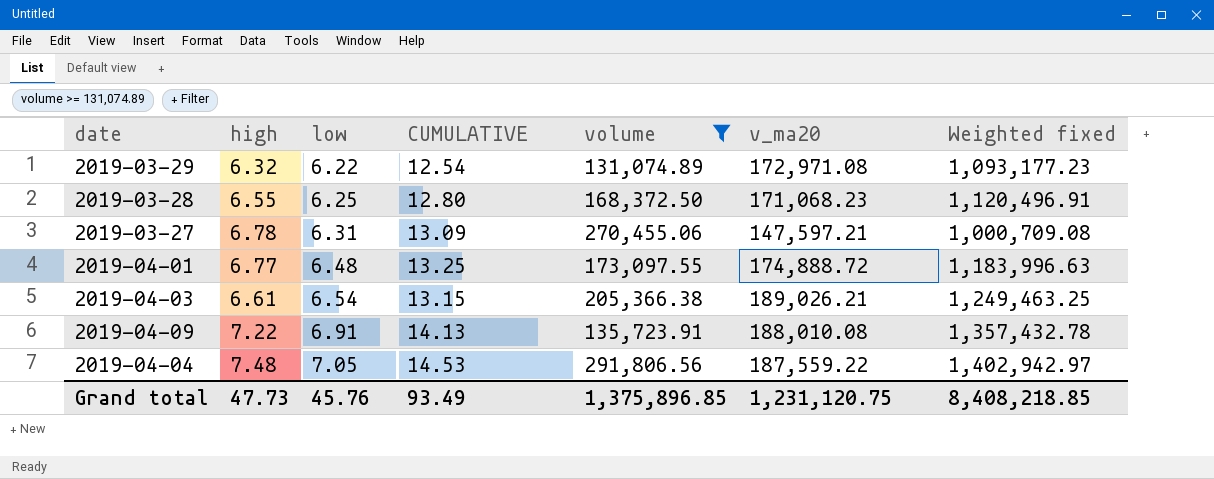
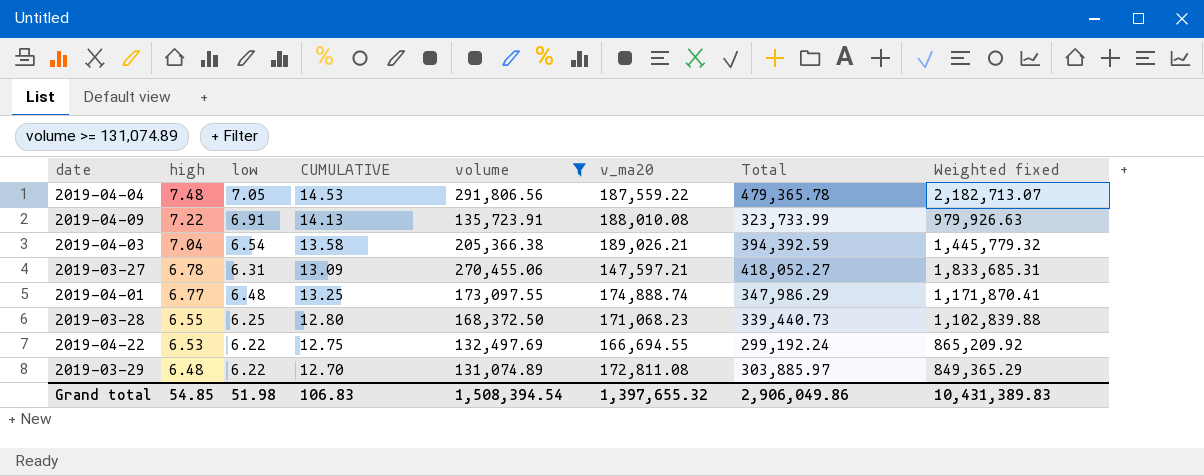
row order: low ascending -> high descending
column Total | formula: none -> [volume] + [v_ma20]
column Weighted fixed | formula: [high] * [v_ma20] -> [high] * [volume]
2019-04-03 | high: 6.61 -> 7.04
2019-04-03 | CUMULATIVE: 13.15 -> 13.58
2019-04-01 | v_ma20: 174,888.72 -> 174,888.74
row 2019-04-22: none -> 6.53 | 6.22 | 12.75 | 132,497.69 | 166,694.55 | 299,192.24 | 865,209.92
2019-03-29 | high: 6.32 -> 6.48
2019-03-29 | CUMULATIVE: 12.54 -> 12.70
2019-03-29 | v_ma20: 172,971.08 -> 172,811.08
Grand total | high: 47.73 -> 54.85
Grand total | low: 45.76 -> 51.98
Grand total | CUMULATIVE: 93.49 -> 106.83
Grand total | volume: 1,375,896.85 -> 1,508,394.54
Grand total | v_ma20: 1,231,120.75 -> 1,397,655.32
Grand total | Weighted fixed: 8,408,218.85 -> 10,431,389.83

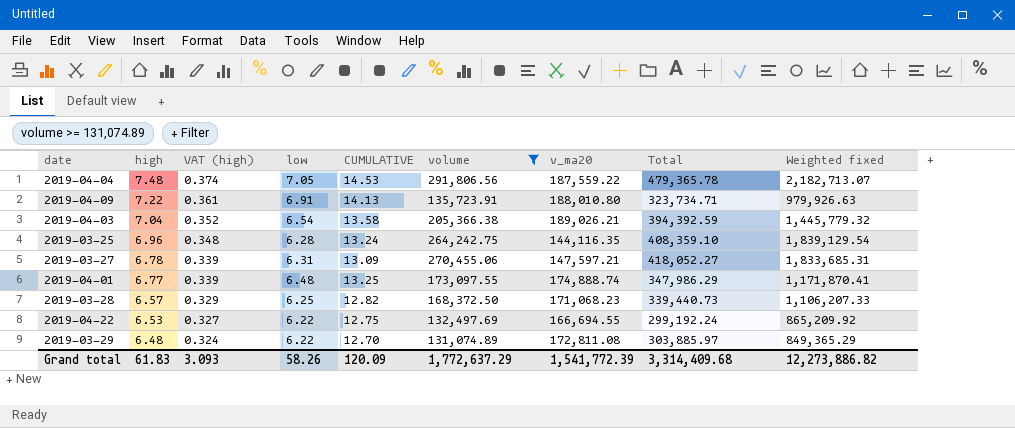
column VAT (high) | formula: none -> [high] * 0.05
2019-04-09 | v_ma20: 188,010.08 -> 188,010.80
2019-04-09 | Total: 323,733.99 -> 323,734.71
row 2019-03-25: none -> 6.96 | 0.348 | 6.28 | 13.24 | 264,242.75 | 144,116.35 | 408,359.10 | 1,839,129.54
2019-03-28 | high: 6.55 -> 6.57
2019-03-28 | CUMULATIVE: 12.80 -> 12.82
2019-03-28 | Weighted fixed: 1,102,839.88 -> 1,106,207.33
Grand total | high: 54.85 -> 61.83
Grand total | low: 51.98 -> 58.26
Grand total | CUMULATIVE: 106.83 -> 120.09
Grand total | volume: 1,508,394.54 -> 1,772,637.29
Grand total | v_ma20: 1,397,655.32 -> 1,541,772.39
Grand total | Total: 2,906,049.86 -> 3,314,409.68
Grand total | Weighted fixed: 10,431,389.83 -> 12,273,886.82

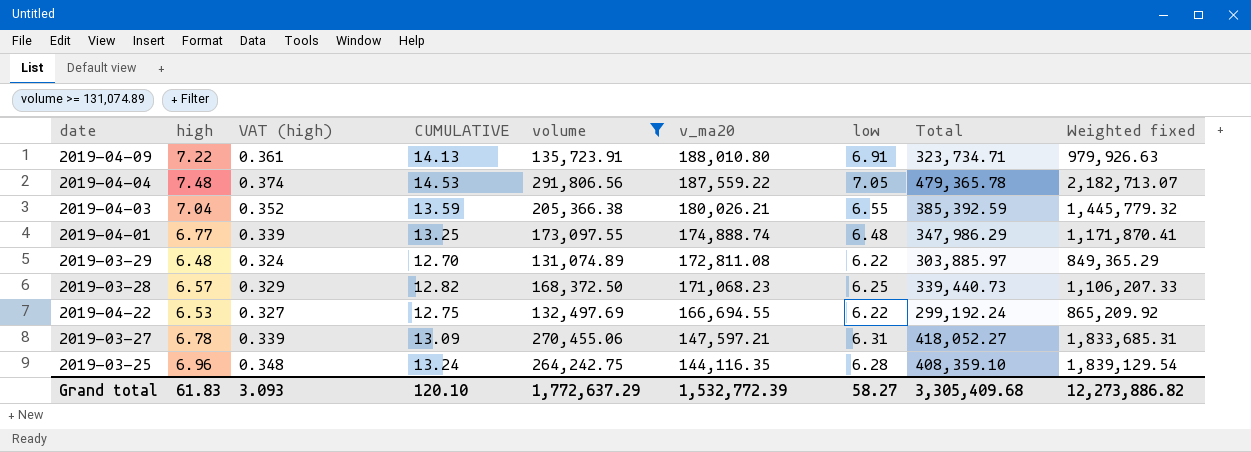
row order: high descending -> v_ma20 descending
column low | position: 4 -> 7
2019-04-03 | CUMULATIVE: 13.58 -> 13.59
2019-04-03 | v_ma20: 189,026.21 -> 180,026.21
2019-04-03 | low: 6.54 -> 6.55
2019-04-03 | Total: 394,392.59 -> 385,392.59
Grand total | CUMULATIVE: 120.09 -> 120.10
Grand total | v_ma20: 1,541,772.39 -> 1,532,772.39
Grand total | low: 58.26 -> 58.27
Grand total | Total: 3,314,409.68 -> 3,305,409.68

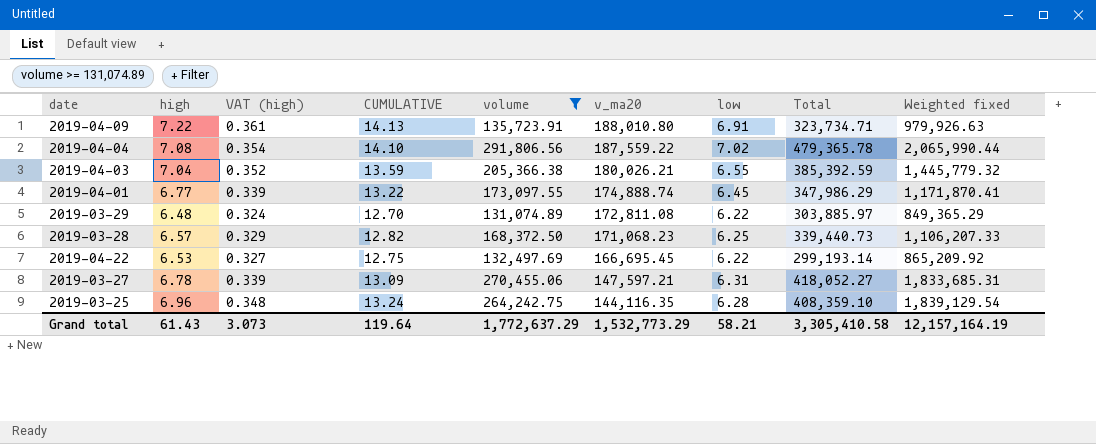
2019-04-04 | high: 7.48 -> 7.08
2019-04-04 | VAT (high): 0.374 -> 0.354
2019-04-04 | CUMULATIVE: 14.53 -> 14.10
2019-04-04 | low: 7.05 -> 7.02
2019-04-04 | Weighted fixed: 2,182,713.07 -> 2,065,990.44
2019-04-01 | CUMULATIVE: 13.25 -> 13.22
2019-04-01 | low: 6.48 -> 6.45
2019-04-22 | v_ma20: 166,694.55 -> 166,695.45
2019-04-22 | Total: 299,192.24 -> 299,193.14
Grand total | high: 61.83 -> 61.43
Grand total | VAT (high): 3.093 -> 3.073
Grand total | CUMULATIVE: 120.10 -> 119.64
Grand total | v_ma20: 1,532,772.39 -> 1,532,773.29
Grand total | low: 58.27 -> 58.21
Grand total | Total: 3,305,409.68 -> 3,305,410.58
Grand total | Weighted fixed: 12,273,886.82 -> 12,157,164.19

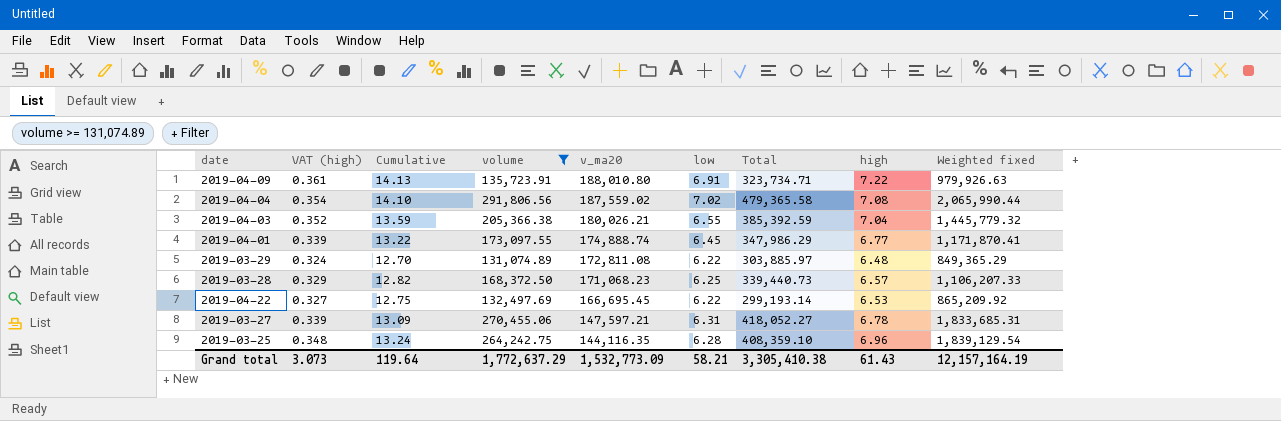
column name: CUMULATIVE -> Cumulative
column high | position: 2 -> 8
2019-04-04 | v_ma20: 187,559.22 -> 187,559.02
2019-04-04 | Total: 479,365.78 -> 479,365.58
Grand total | v_ma20: 1,532,773.29 -> 1,532,773.09
Grand total | Total: 3,305,410.58 -> 3,305,410.38

